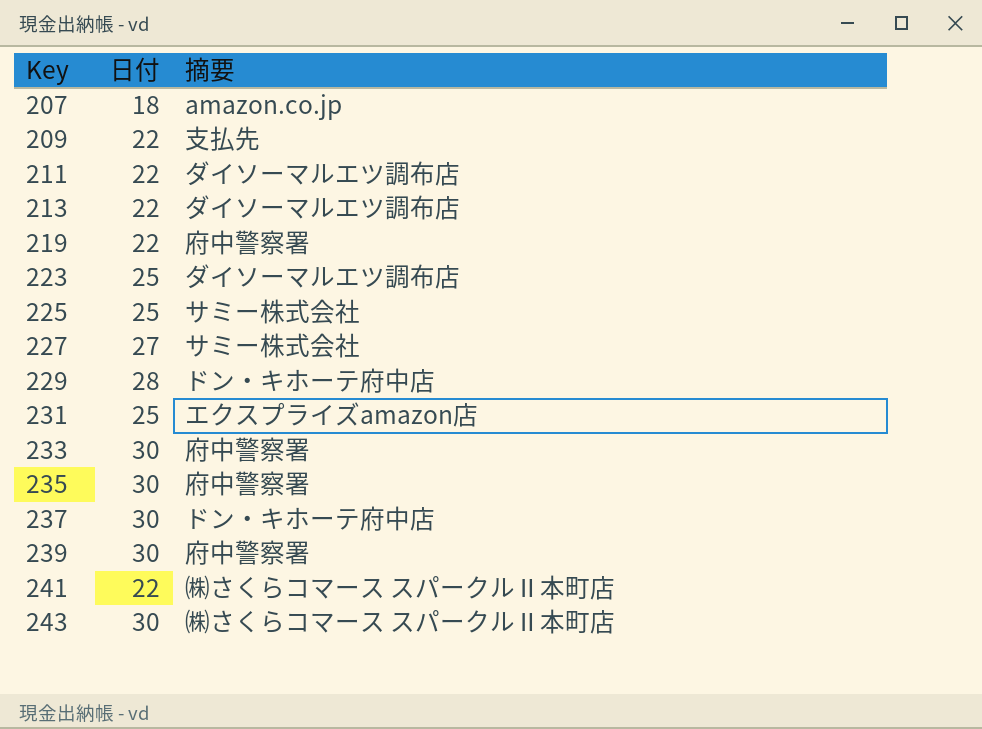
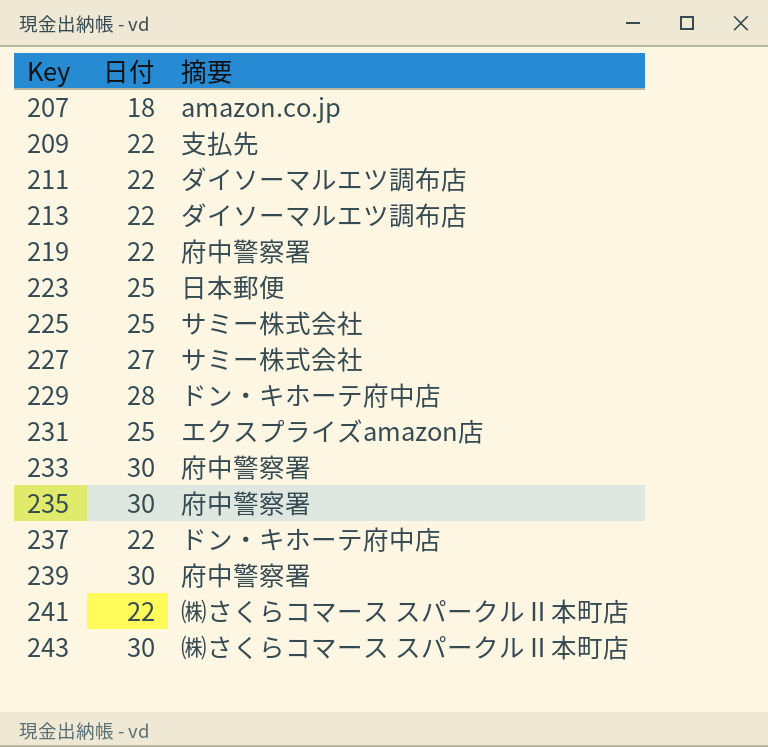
223 | 摘要: ダイソーマルエツ調布店 -> 日本郵便
237 | 日付: 30 -> 22

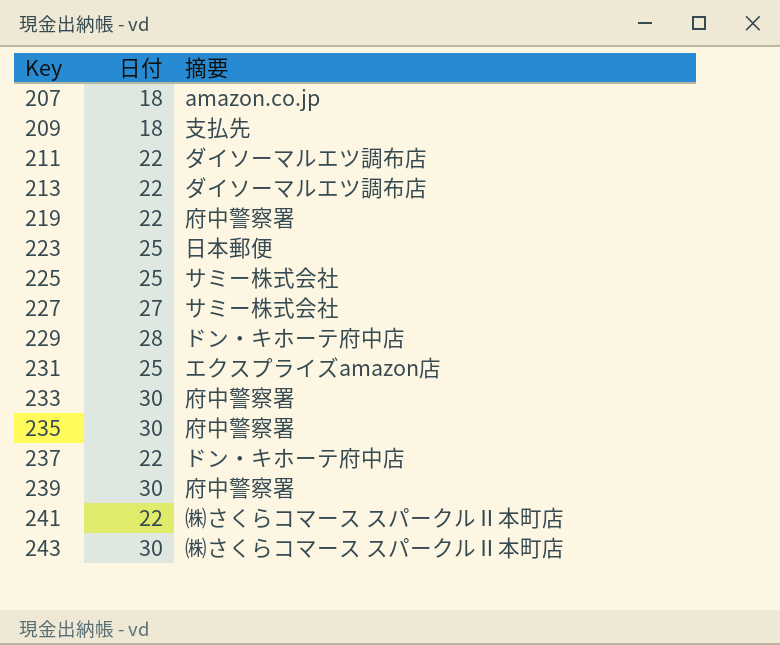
209 | 日付: 22 -> 18

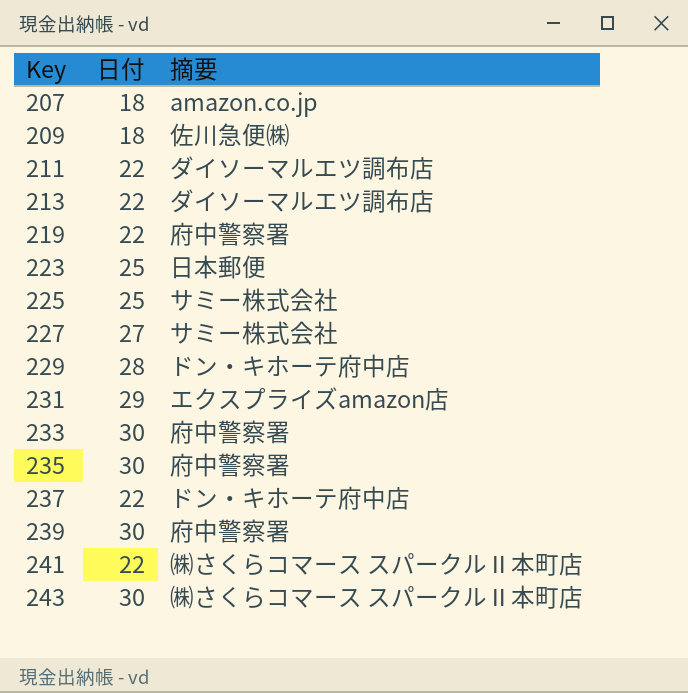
209 | 摘要: 支払先 -> 佐川急便㈱
231 | 日付: 25 -> 29

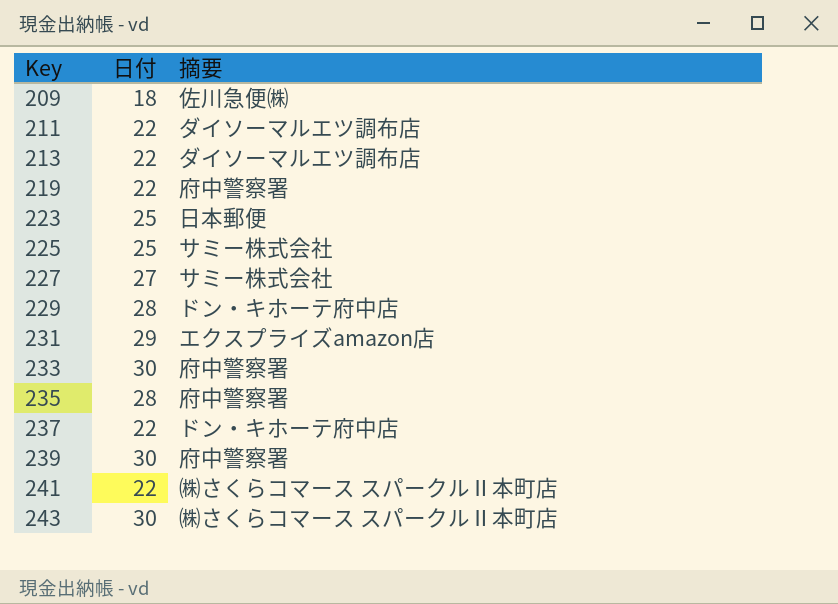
row 207: 18 | amazon.co.jp -> none
235 | 日付: 30 -> 28

